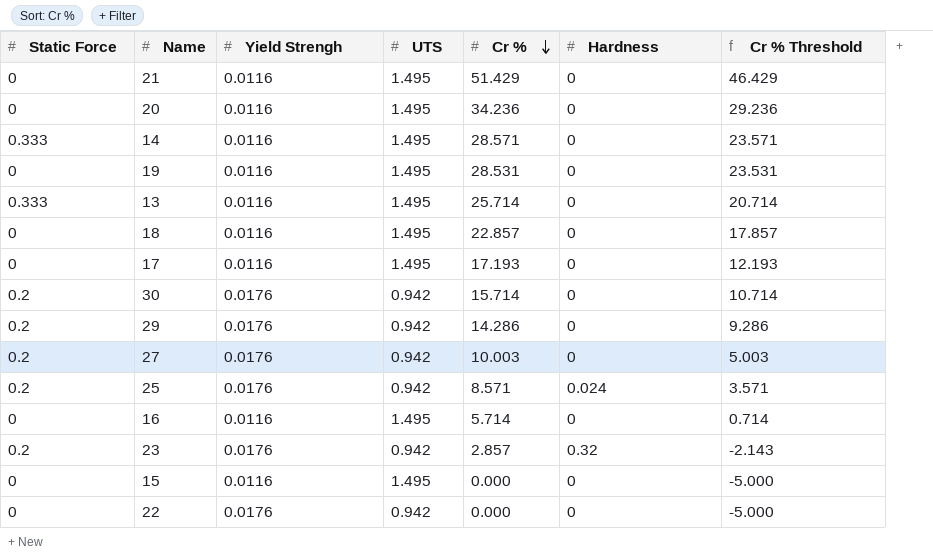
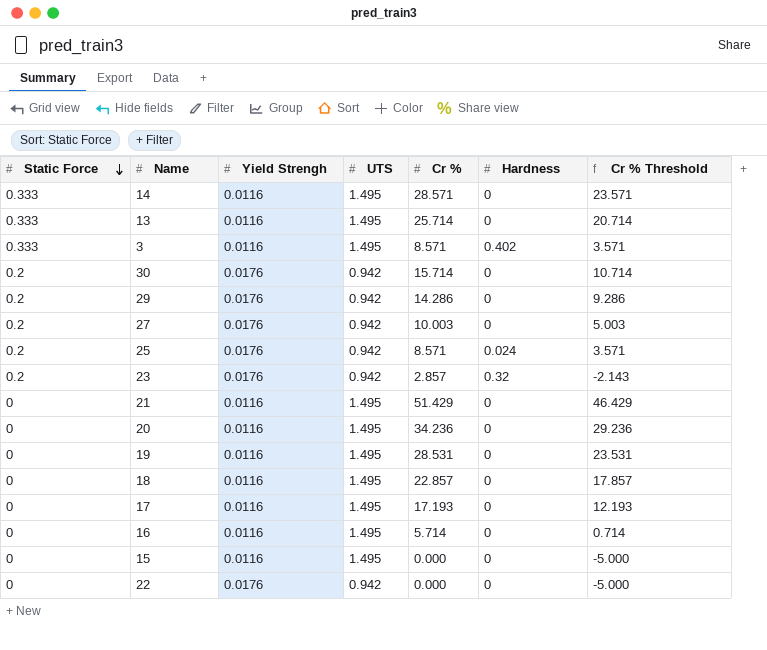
row order: Cr % descending -> Static Force descending
row 3: none -> 0.333 | 0.0116 | 1.495 | 8.571 | 0.402 | 3.571

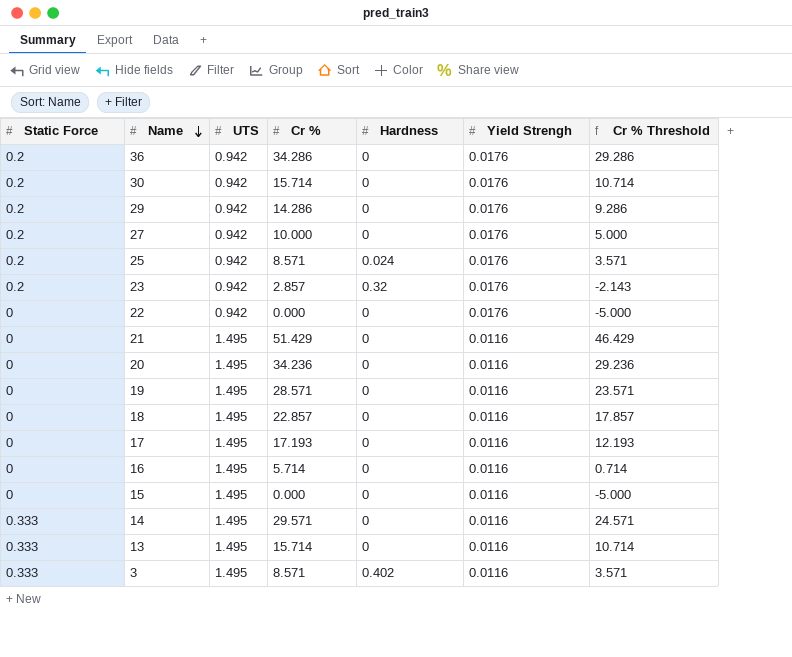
row order: Static Force descending -> Name descending
column Yield Strengh | position: 3 -> 6
row 36: none -> 0.2 | 0.942 | 34.286 | 0 | 0.0176 | 29.286
27 | Cr %: 10.003 -> 10.000
27 | Cr % Threshold: 5.003 -> 5.000
19 | Cr %: 28.531 -> 28.571
19 | Cr % Threshold: 23.531 -> 23.571
14 | Cr %: 28.571 -> 29.571
14 | Cr % Threshold: 23.571 -> 24.571
13 | Cr %: 25.714 -> 15.714
13 | Cr % Threshold: 20.714 -> 10.714

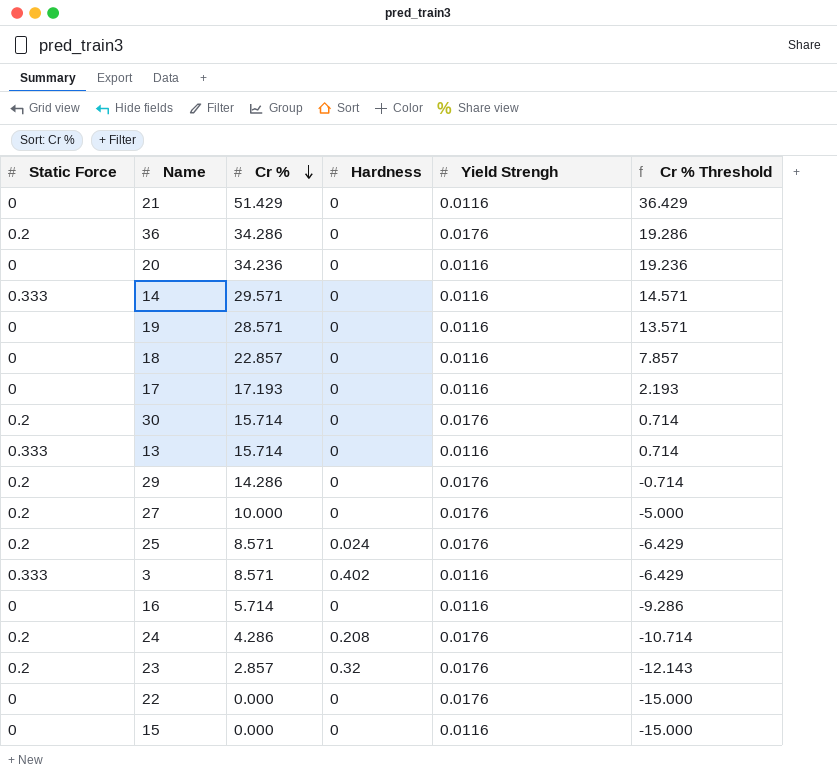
row order: Name descending -> Cr % descending
column UTS | position: 3 -> none
column Cr % Threshold | formula: [Cr %] - 5 -> [Cr %] - 15
row 24: none -> 0.2 | 4.286 | 0.208 | 0.0176 | -10.714

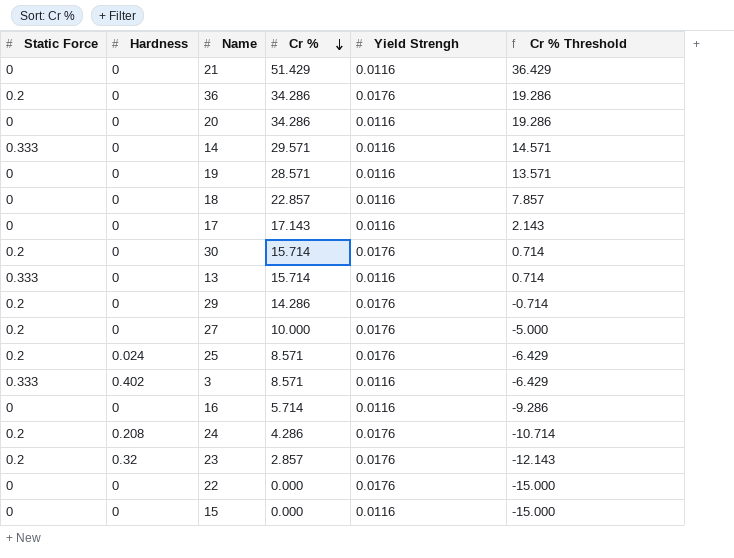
column Hardness | position: 4 -> 2
20 | Cr %: 34.236 -> 34.286
20 | Cr % Threshold: 19.236 -> 19.286
17 | Cr %: 17.193 -> 17.143
17 | Cr % Threshold: 2.193 -> 2.143

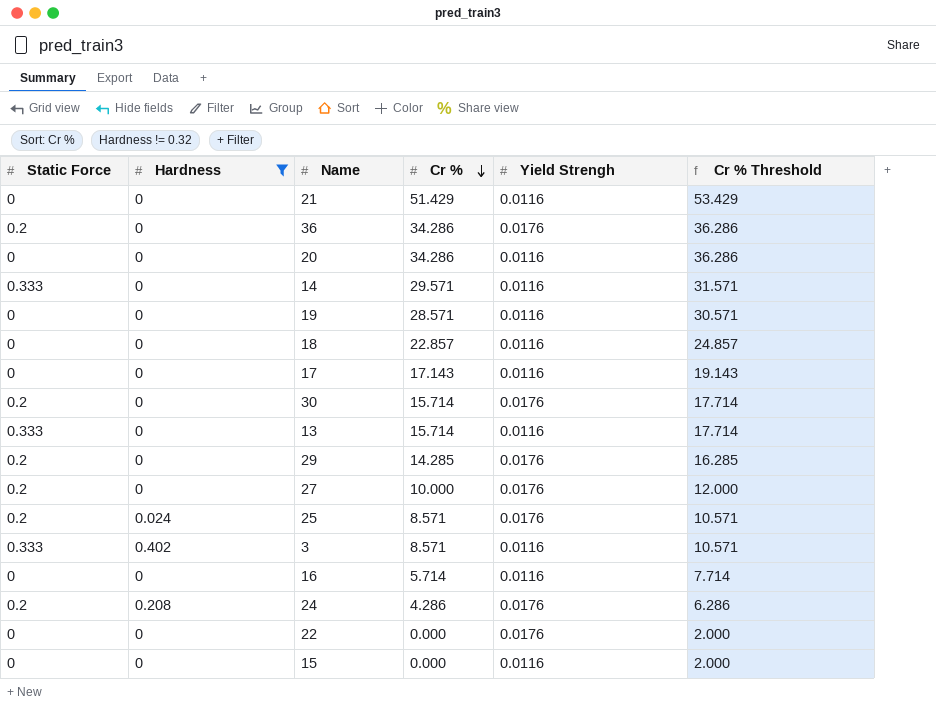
filter: none -> Hardness != 0.32
column Cr % Threshold | formula: [Cr %] - 15 -> [Cr %] + 2
29 | Cr %: 14.286 -> 14.285

